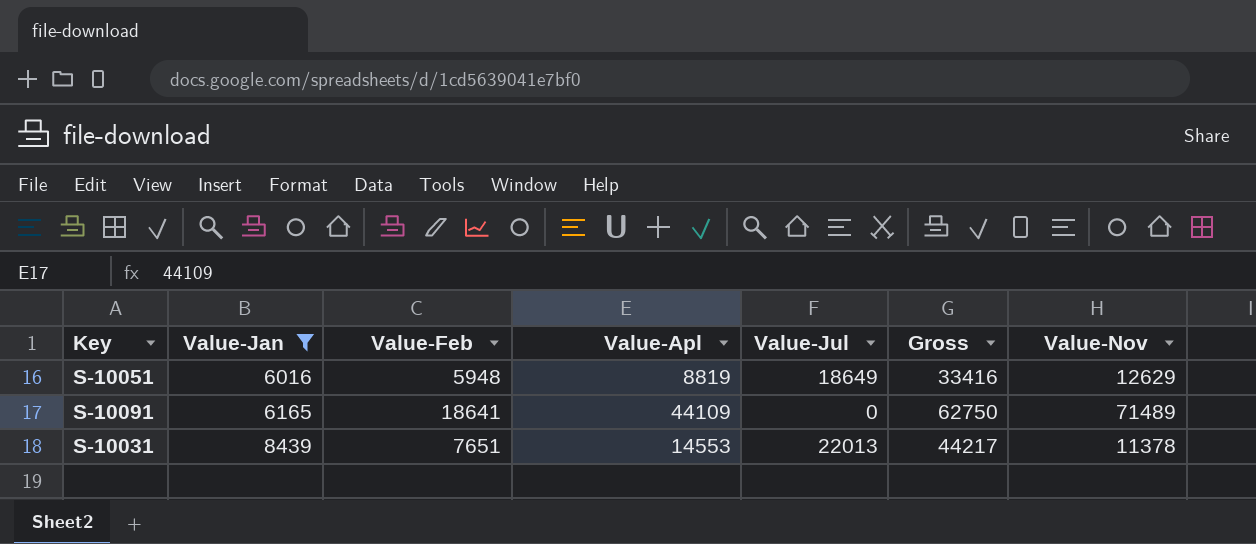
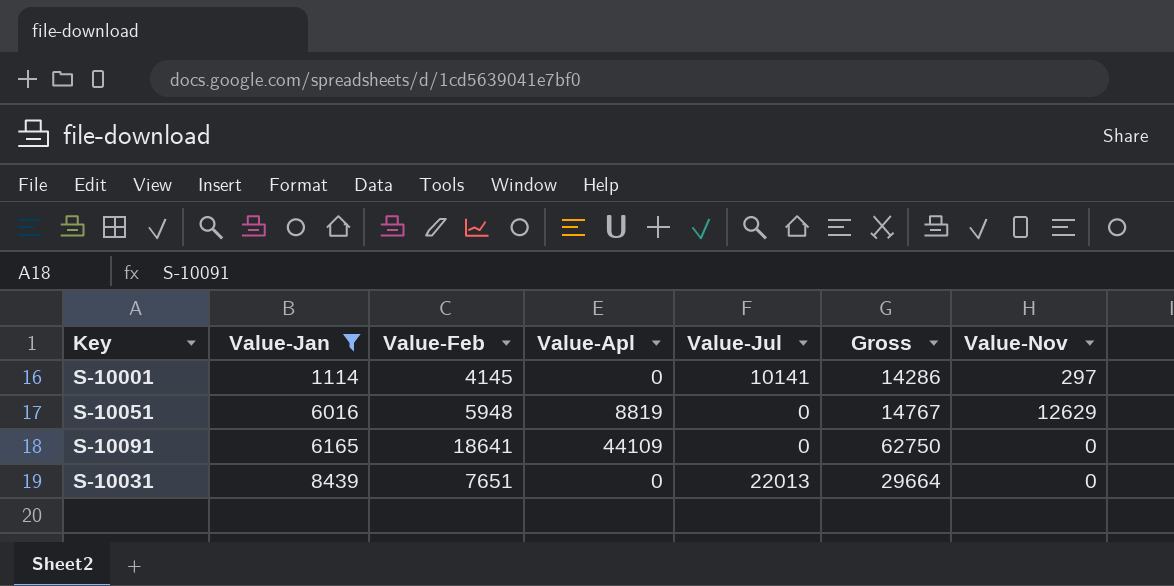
row S-10001: none -> 1114 | 4145 | 0 | 10141 | 14286 | 297
S-10051 | Value-Jul: 18649 -> 0
S-10051 | Gross: 33416 -> 14767
S-10091 | Value-Nov: 71489 -> 0
S-10031 | Value-Apl: 14553 -> 0
S-10031 | Gross: 44217 -> 29664
S-10031 | Value-Nov: 11378 -> 0

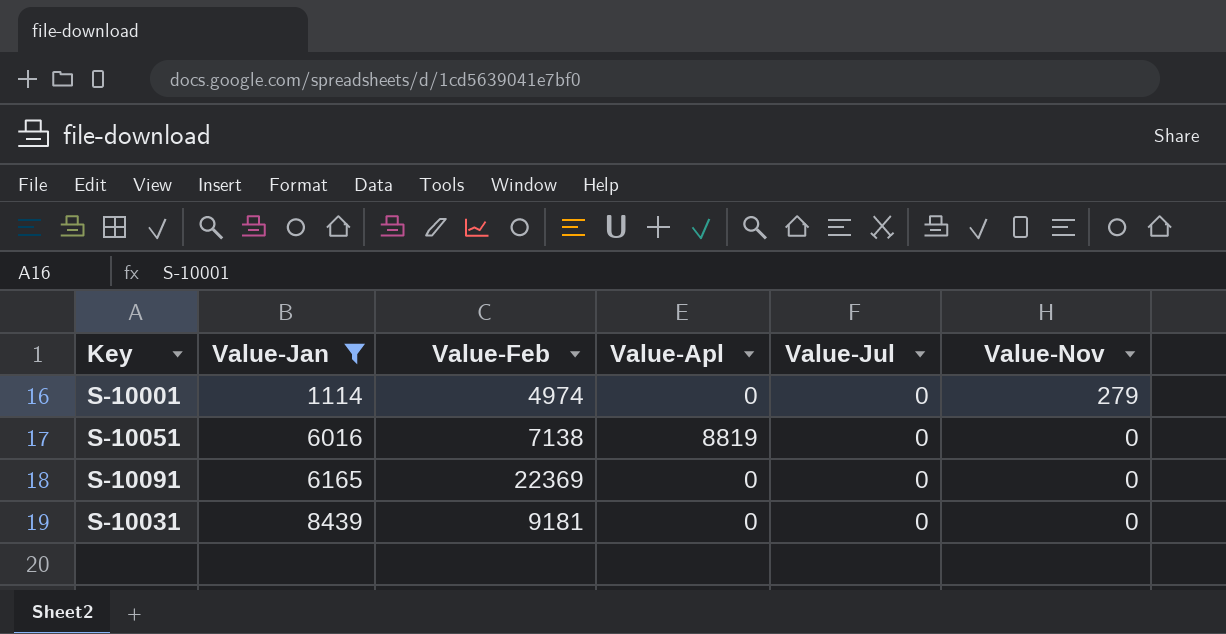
column Gross | formula: [Value-Feb] + [Value-Apl] + [Value-Jul] -> none
S-10001 | Value-Feb: 4145 -> 4974
S-10001 | Value-Jul: 10141 -> 0
S-10001 | Value-Nov: 297 -> 279
S-10051 | Value-Feb: 5948 -> 7138
S-10051 | Value-Nov: 12629 -> 0
S-10091 | Value-Feb: 18641 -> 22369
S-10091 | Value-Apl: 44109 -> 0
S-10031 | Value-Feb: 7651 -> 9181
S-10031 | Value-Jul: 22013 -> 0

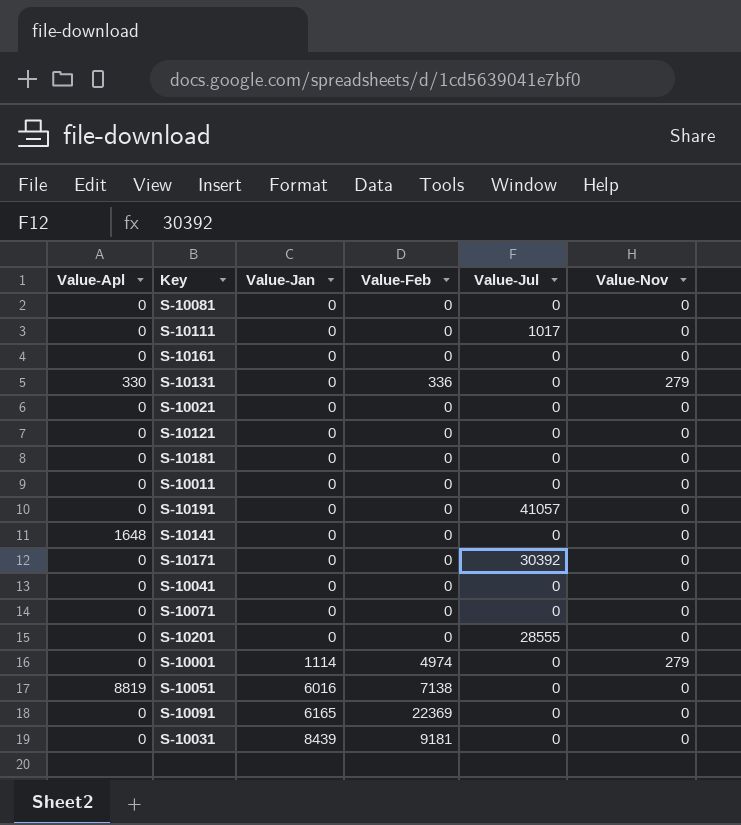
filter: Value-Jan != 0 -> none
column Value-Apl | position: 4 -> 1

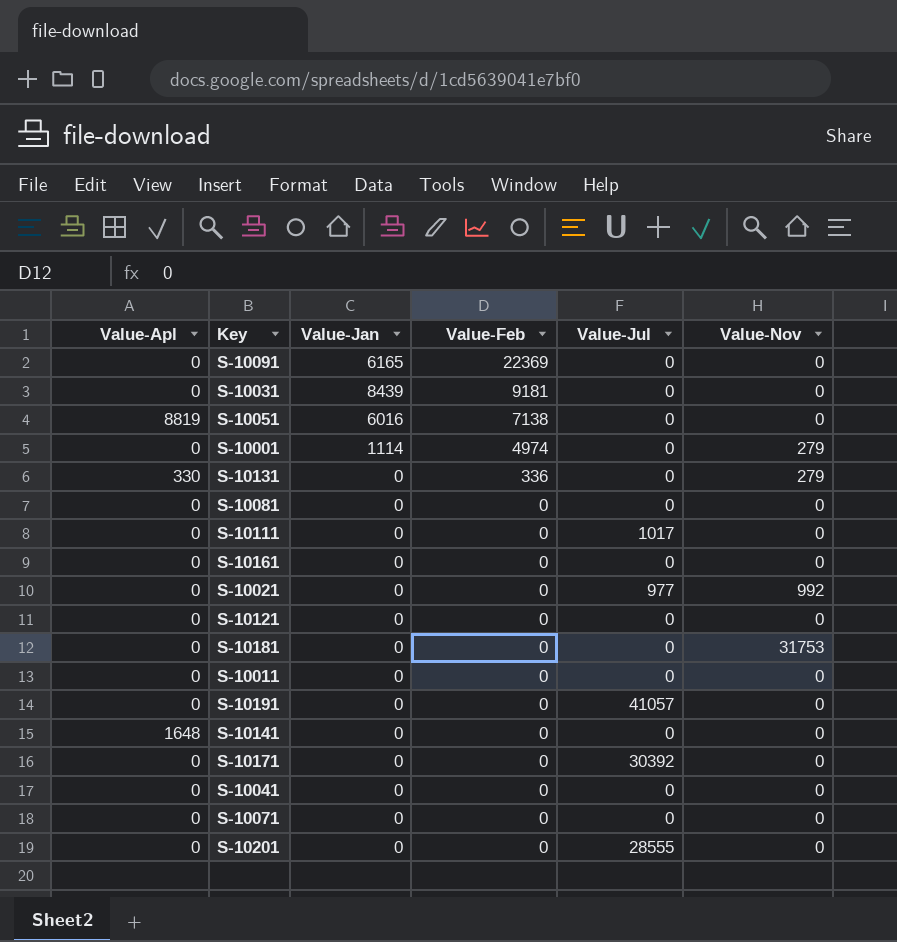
row order: Value-Jan ascending -> Value-Feb descending
S-10021 | Value-Jul: 0 -> 977
S-10021 | Value-Nov: 0 -> 992
S-10181 | Value-Nov: 0 -> 31753

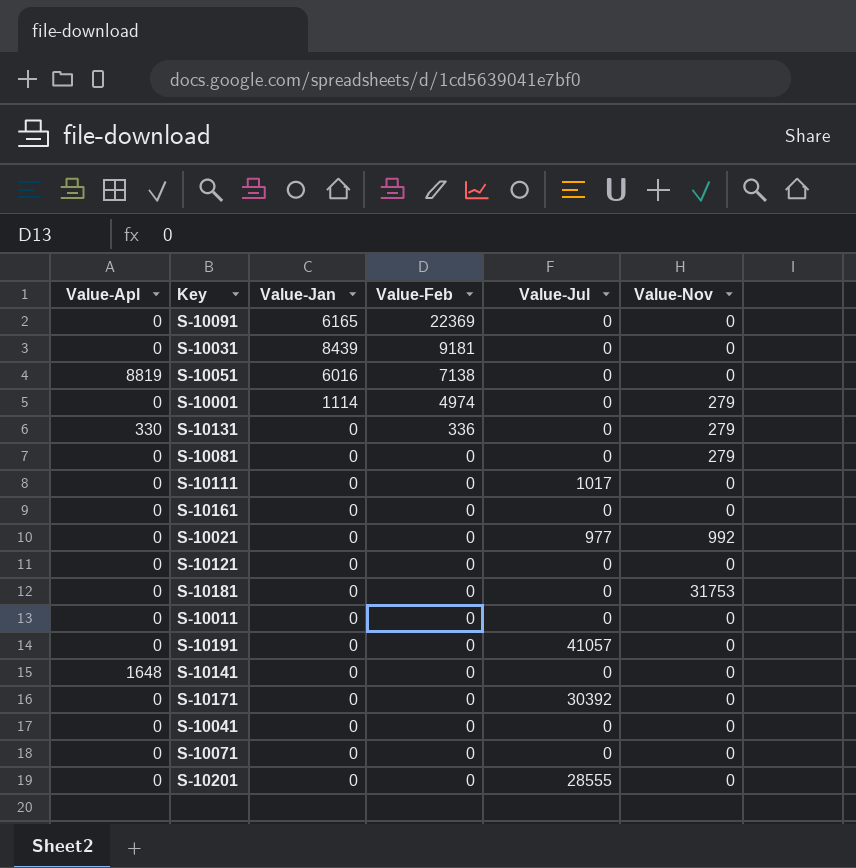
S-10081 | Value-Nov: 0 -> 279

